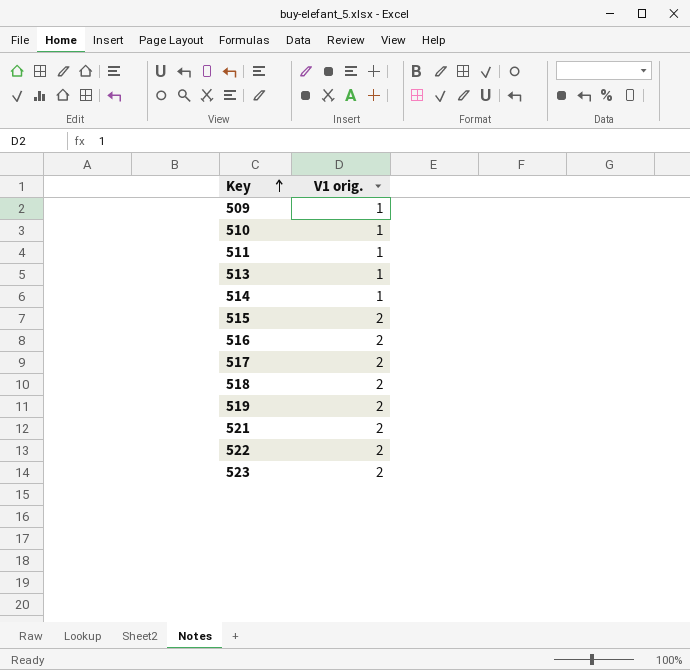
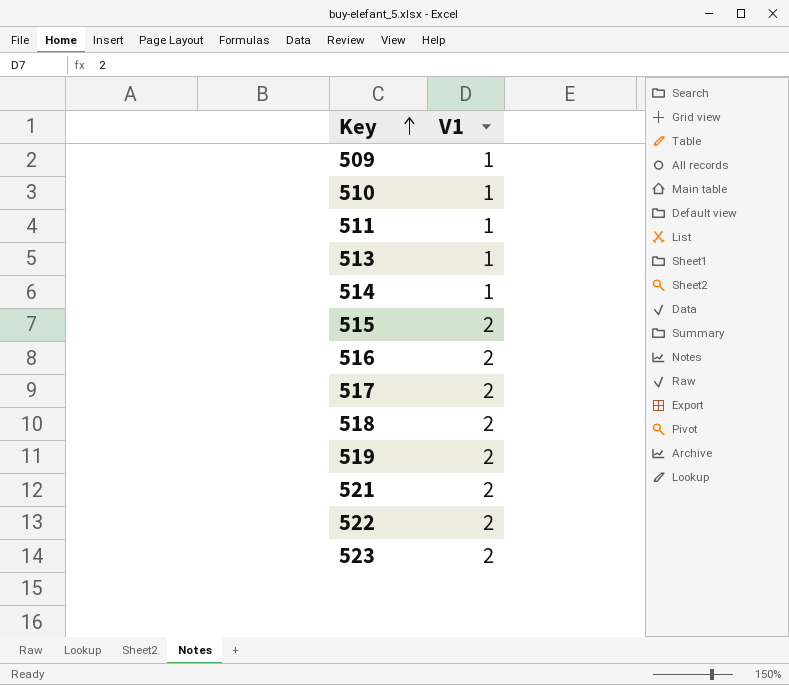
column name: V1 orig. -> V1

